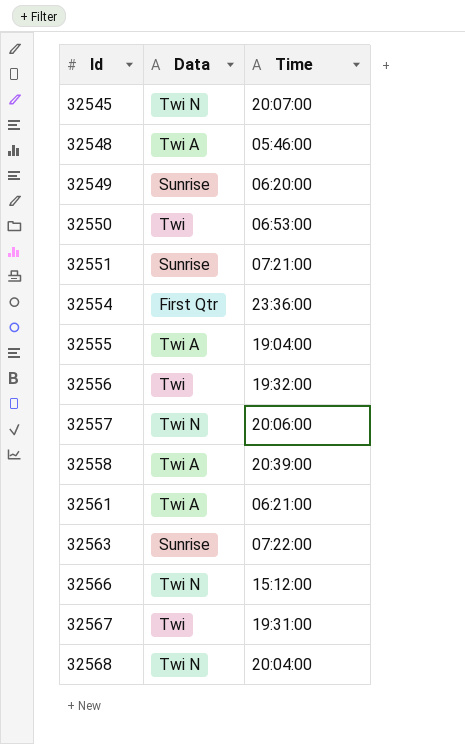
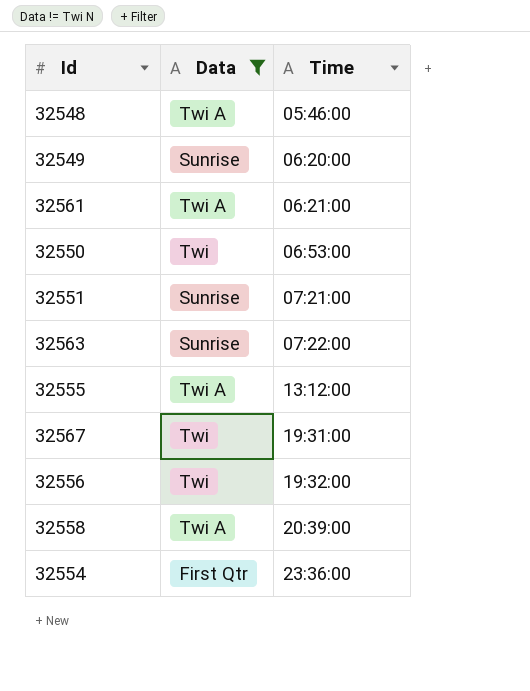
filter: none -> Data != Twi N
row order: Id ascending -> Time ascending
32555 | Time: 19:04:00 -> 13:12:00

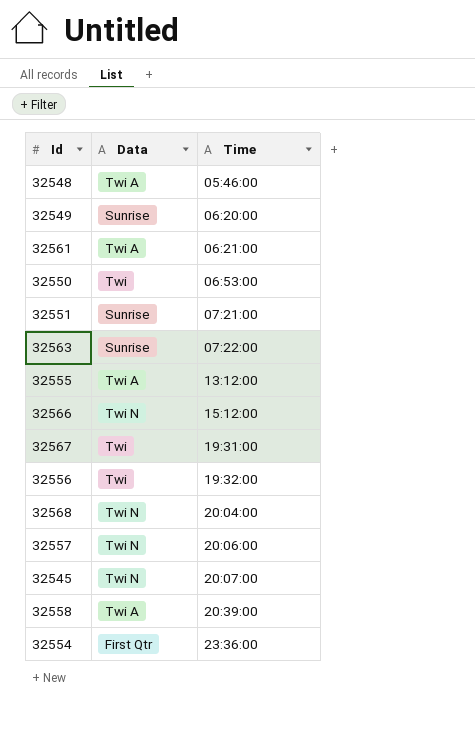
filter: Data != Twi N -> none

